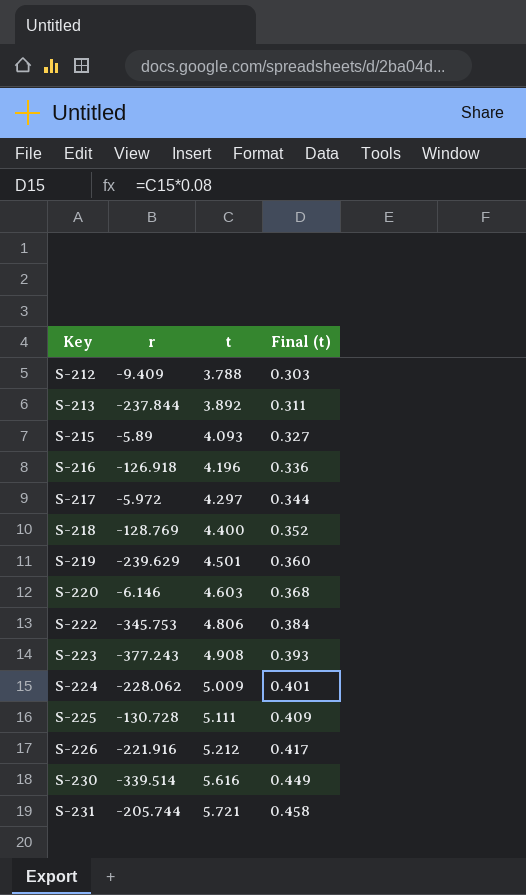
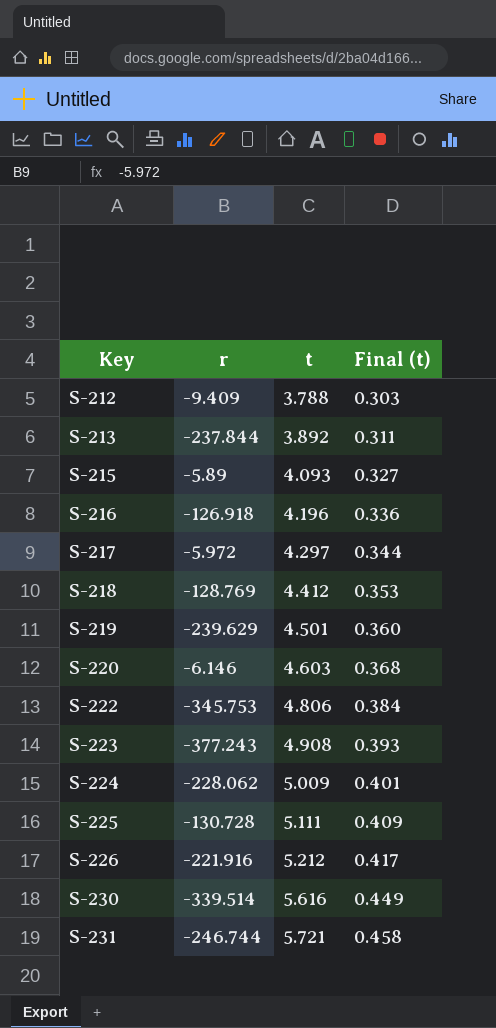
S-218 | t: 4.400 -> 4.412
S-218 | Final (t): 0.352 -> 0.353
S-231 | r: -205.744 -> -246.744

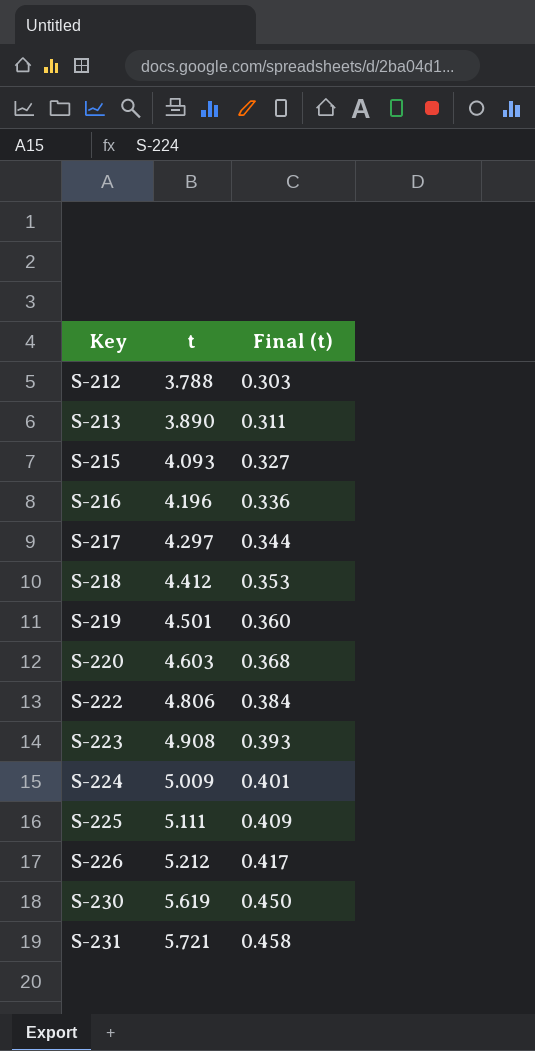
column r | position: 2 -> none
S-213 | t: 3.892 -> 3.890
S-230 | t: 5.616 -> 5.619
S-230 | Final (t): 0.449 -> 0.450

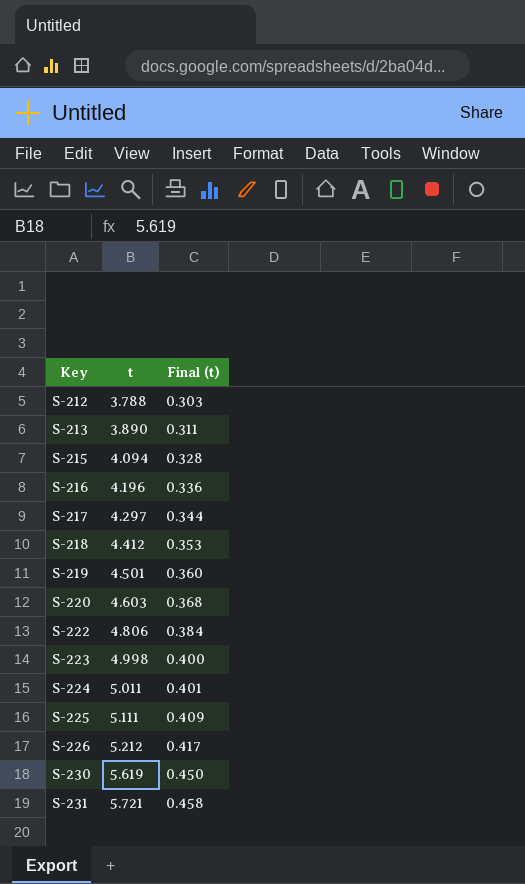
S-215 | t: 4.093 -> 4.094
S-215 | Final (t): 0.327 -> 0.328
S-223 | t: 4.908 -> 4.998
S-223 | Final (t): 0.393 -> 0.400
S-224 | t: 5.009 -> 5.011

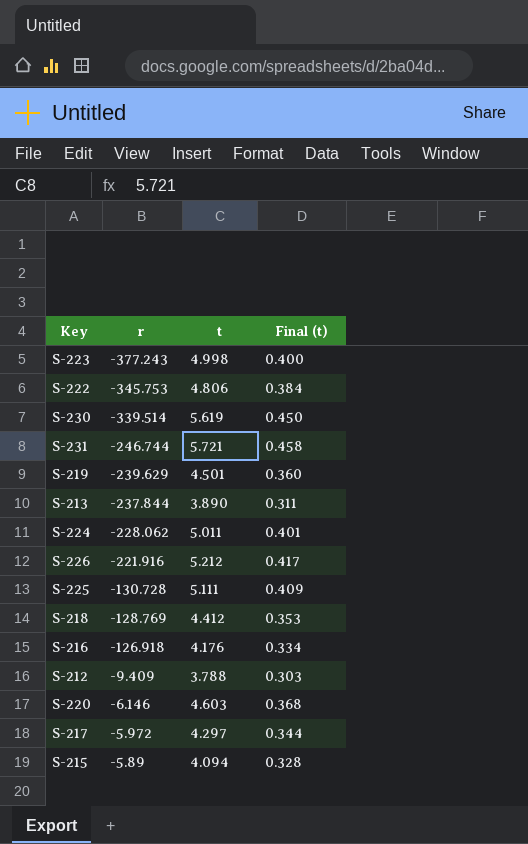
row order: Key ascending -> r ascending
column r | position: none -> 2
S-216 | t: 4.196 -> 4.176
S-216 | Final (t): 0.336 -> 0.334

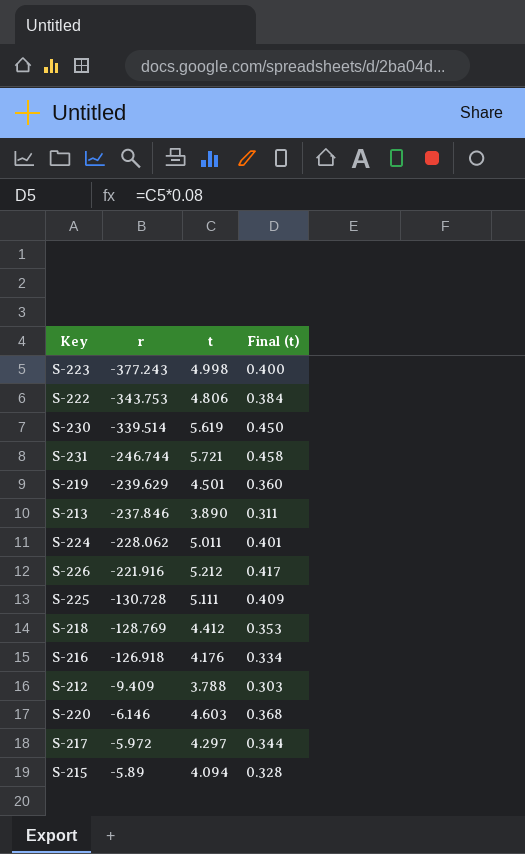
S-222 | r: -345.753 -> -343.753
S-213 | r: -237.844 -> -237.846

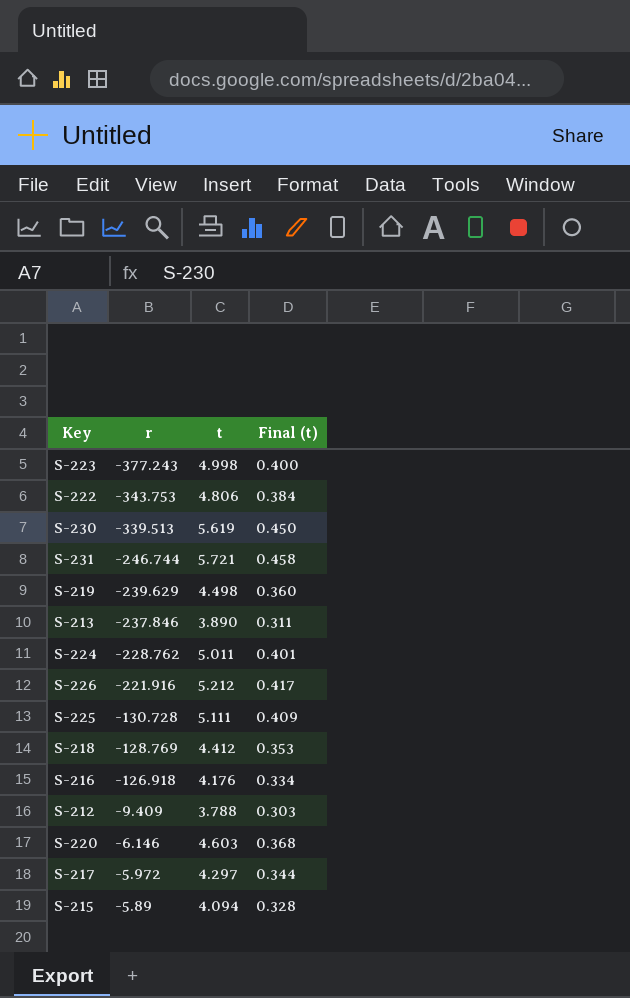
S-230 | r: -339.514 -> -339.513
S-219 | t: 4.501 -> 4.498
S-224 | r: -228.062 -> -228.762

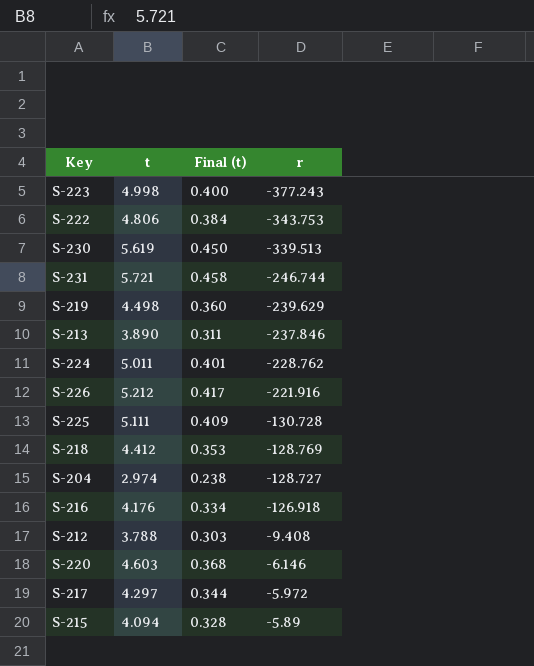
column r | position: 2 -> 4
row S-204: none -> 2.974 | 0.238 | -128.727
S-212 | r: -9.409 -> -9.408

